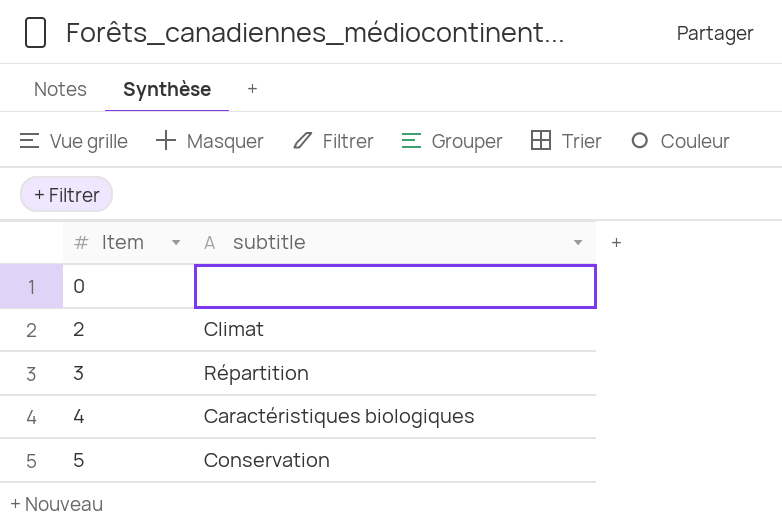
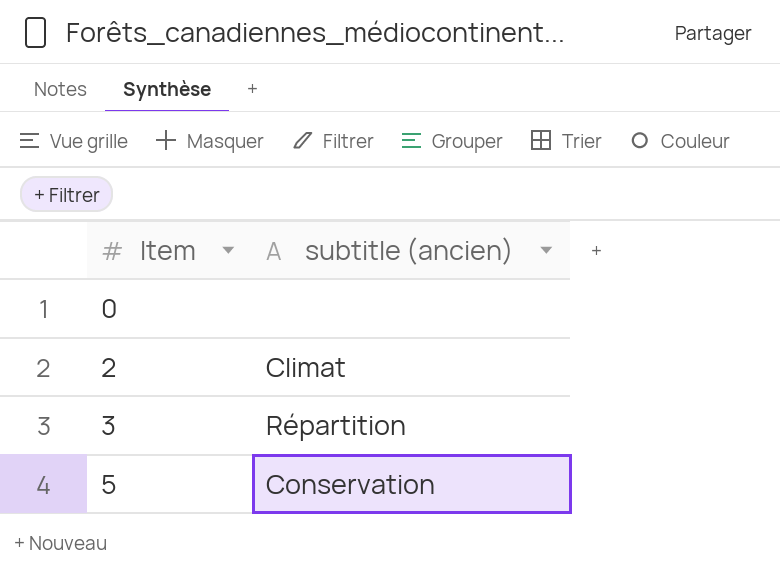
column name: subtitle -> subtitle (ancien)
row 4: Caractéristiques biologiques -> none

